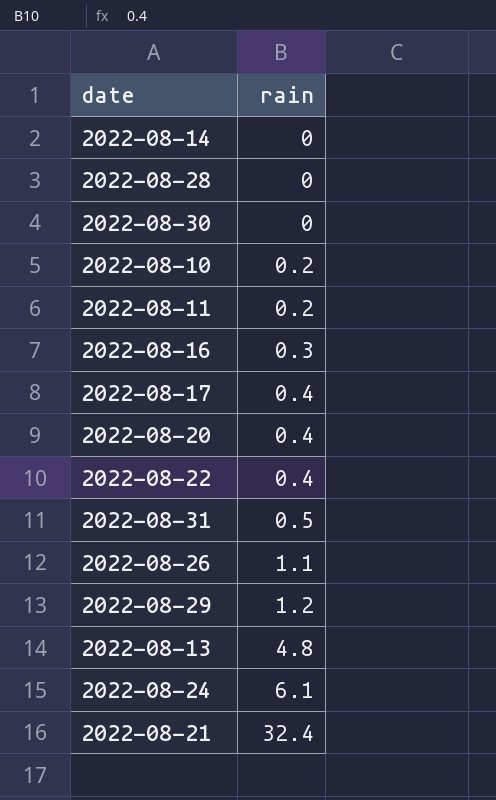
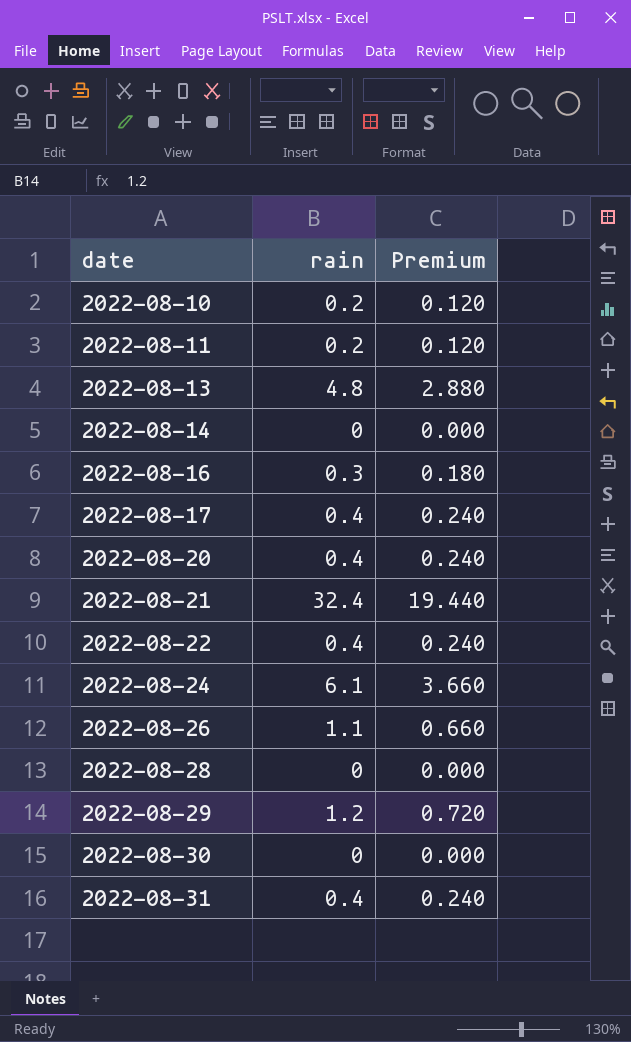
row order: rain ascending -> date ascending
column Premium | formula: none -> [rain] * 0.6
2022-08-31 | rain: 0.5 -> 0.4

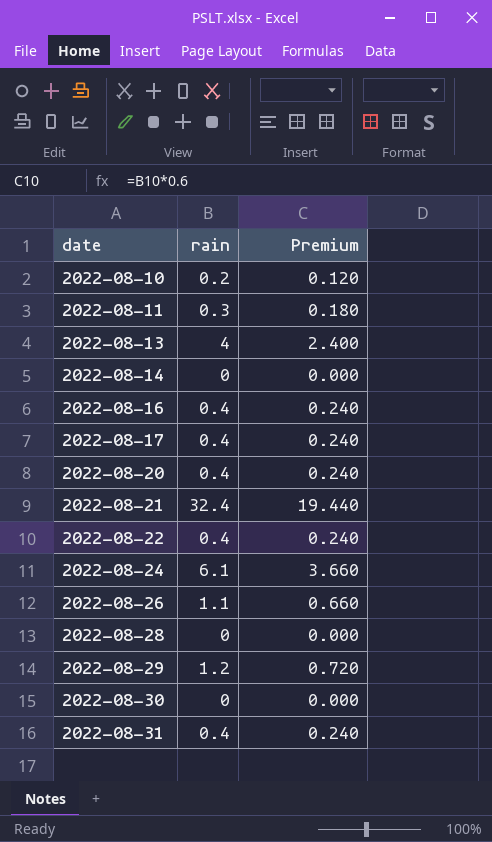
2022-08-11 | rain: 0.2 -> 0.3
2022-08-11 | Premium: 0.120 -> 0.180
2022-08-13 | rain: 4.8 -> 4
2022-08-13 | Premium: 2.880 -> 2.400
2022-08-16 | rain: 0.3 -> 0.4
2022-08-16 | Premium: 0.180 -> 0.240

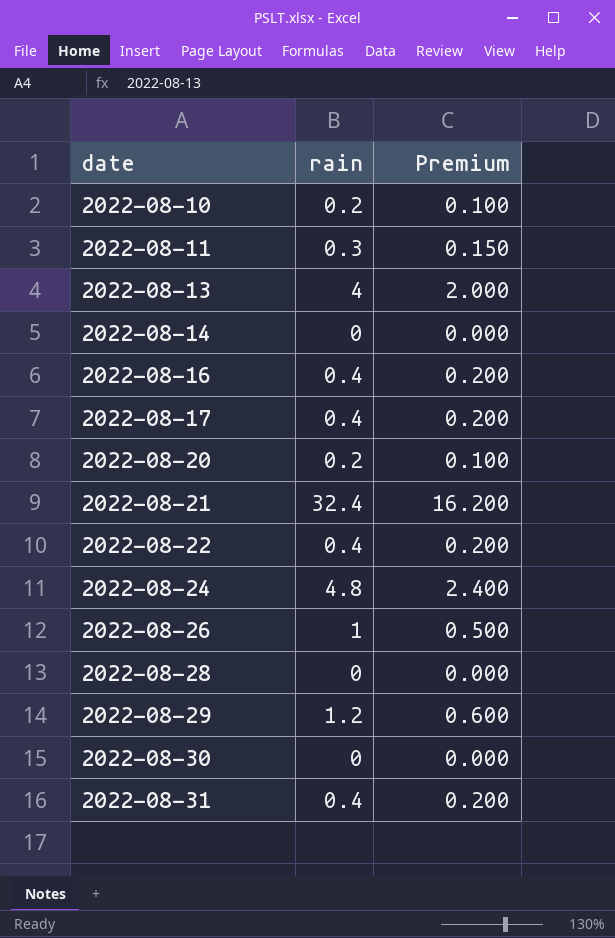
column Premium | formula: [rain] * 0.6 -> [rain] * 0.5
2022-08-20 | rain: 0.4 -> 0.2
2022-08-24 | rain: 6.1 -> 4.8
2022-08-26 | rain: 1.1 -> 1

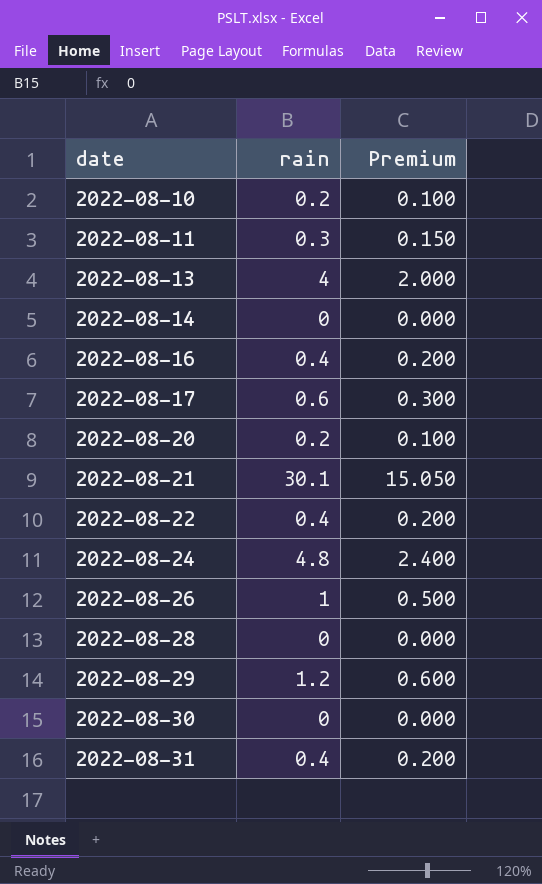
2022-08-17 | rain: 0.4 -> 0.6
2022-08-17 | Premium: 0.200 -> 0.300
2022-08-21 | rain: 32.4 -> 30.1
2022-08-21 | Premium: 16.200 -> 15.050

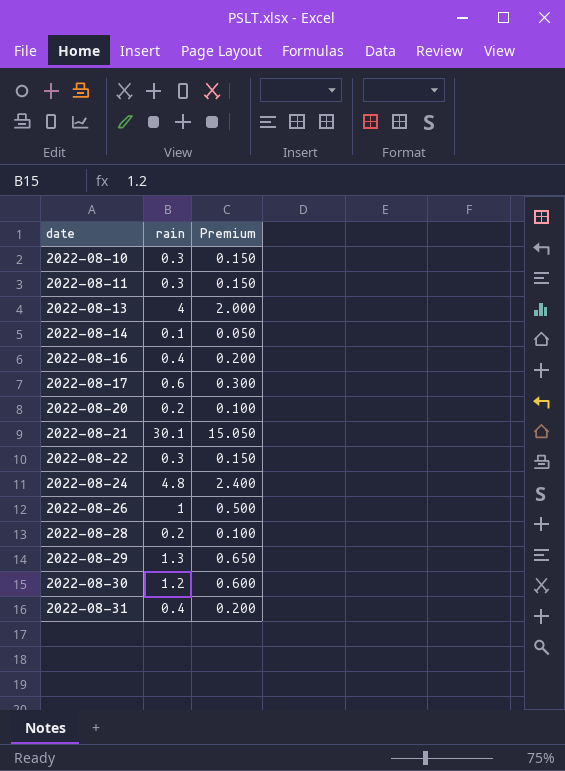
2022-08-10 | rain: 0.2 -> 0.3
2022-08-10 | Premium: 0.100 -> 0.150
2022-08-14 | rain: 0 -> 0.1
2022-08-14 | Premium: 0.000 -> 0.050
2022-08-22 | rain: 0.4 -> 0.3
2022-08-22 | Premium: 0.200 -> 0.150
2022-08-28 | rain: 0 -> 0.2
2022-08-28 | Premium: 0.000 -> 0.100
2022-08-29 | rain: 1.2 -> 1.3
2022-08-29 | Premium: 0.600 -> 0.650
2022-08-30 | rain: 0 -> 1.2
2022-08-30 | Premium: 0.000 -> 0.600

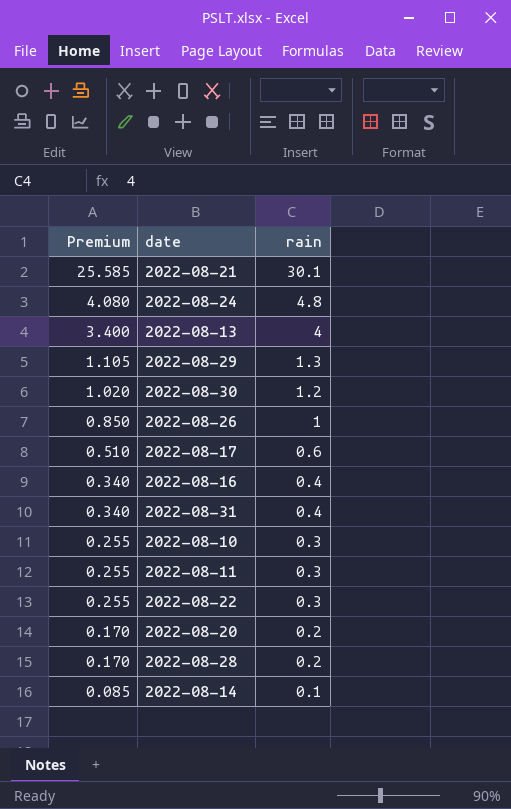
row order: date ascending -> Premium descending
column Premium | formula: [rain] * 0.5 -> [rain] * 0.85
column Premium | position: 3 -> 1

